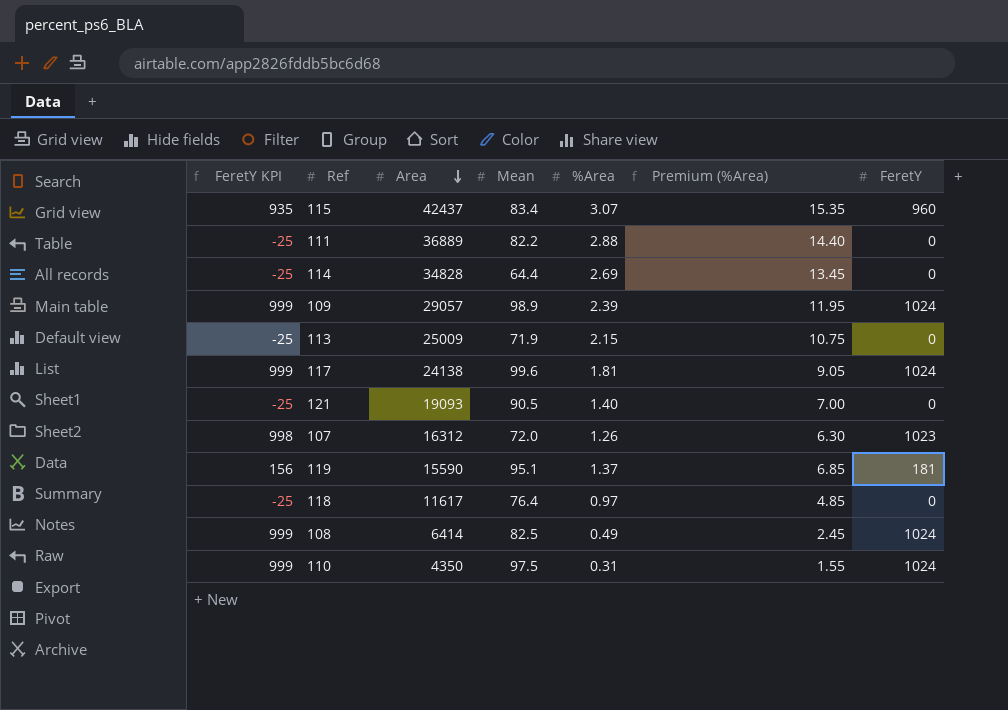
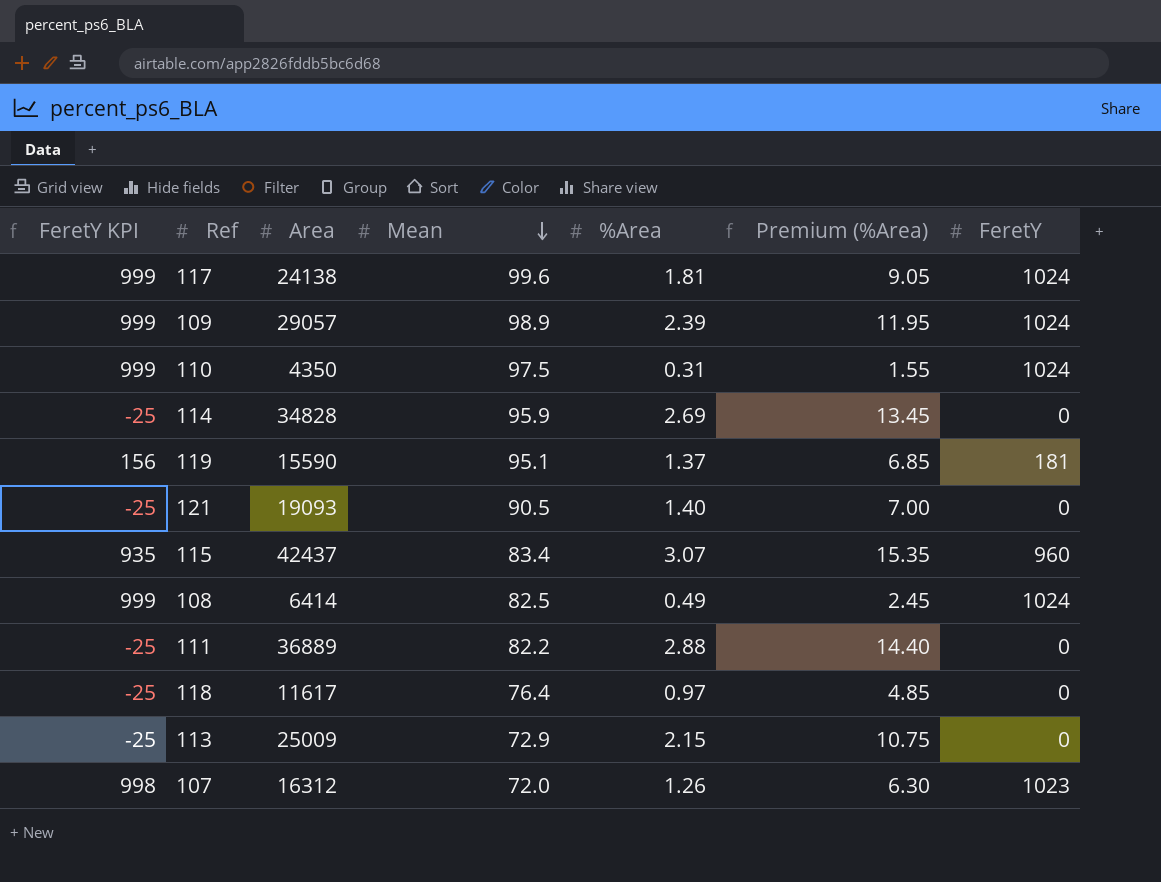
row order: Area descending -> Mean descending
114 | Mean: 64.4 -> 95.9
113 | Mean: 71.9 -> 72.9

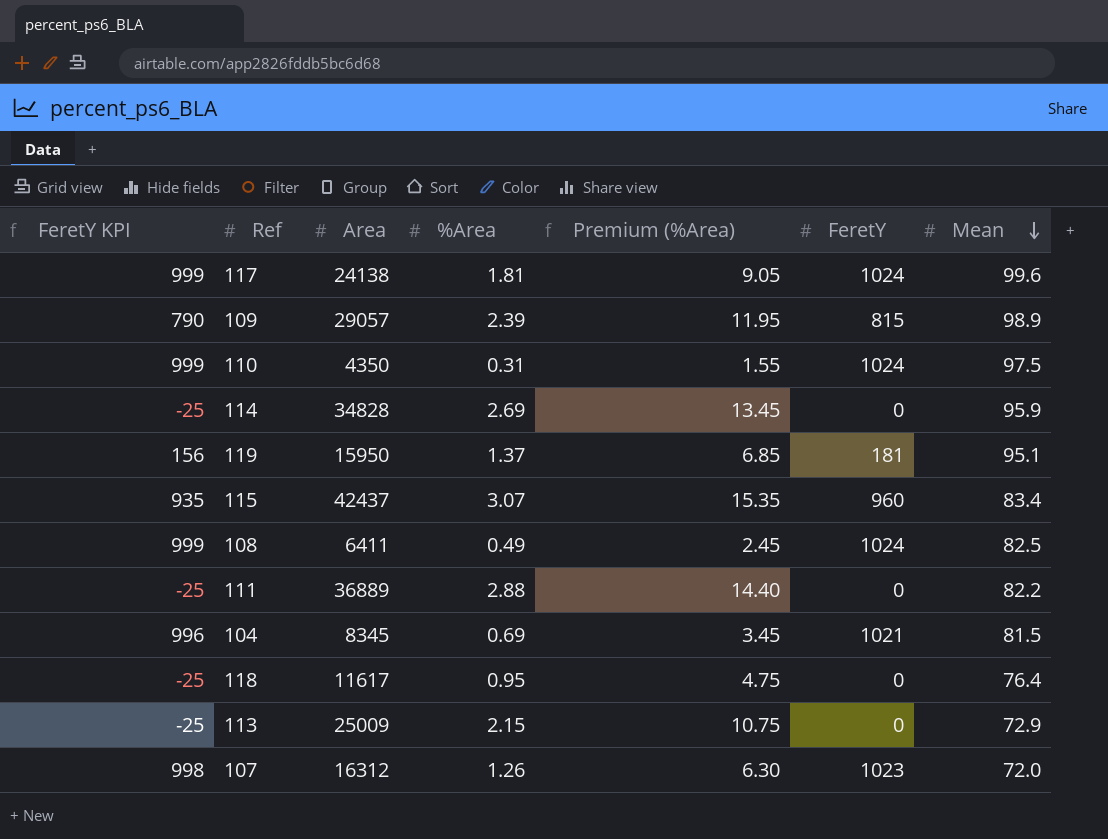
column Mean | position: 4 -> 7
row 121: -25 | 19093 | 90.5 | 1.40 | 7.00 | 0 -> none
109 | FeretY KPI: 999 -> 790
109 | FeretY: 1024 -> 815
119 | Area: 15590 -> 15950
108 | Area: 6414 -> 6411
row 104: none -> 996 | 8345 | 0.69 | 3.45 | 1021 | 81.5
118 | %Area: 0.97 -> 0.95
118 | Premium (%Area): 4.85 -> 4.75

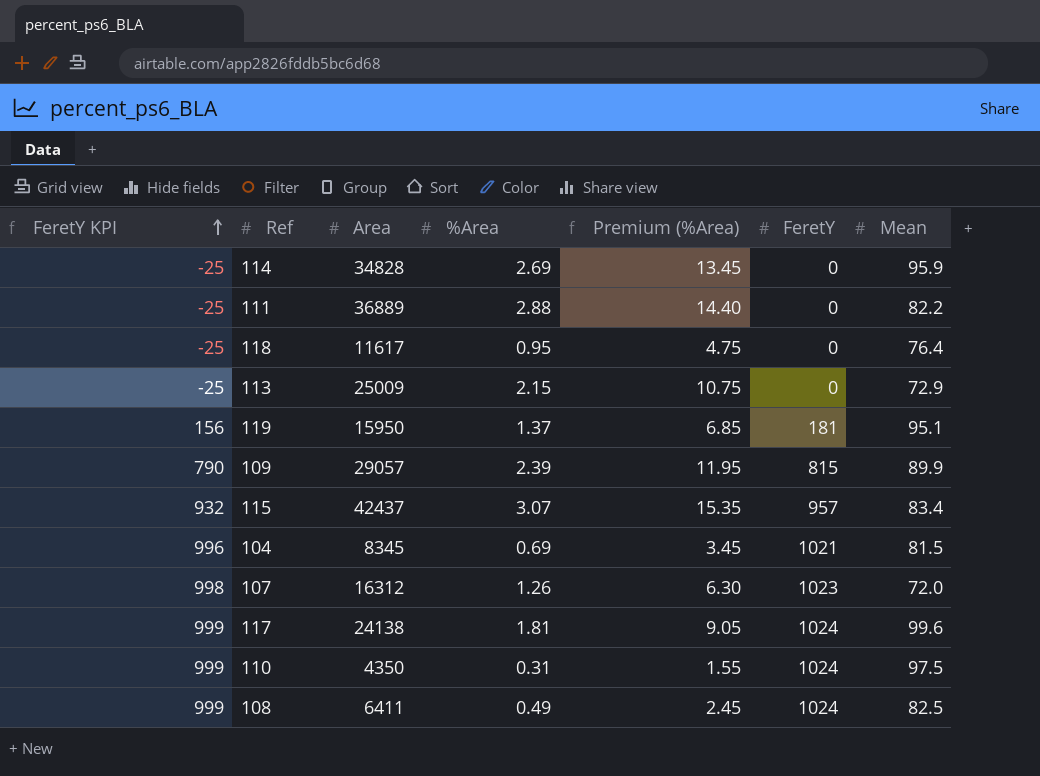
row order: Mean descending -> FeretY KPI ascending
109 | Mean: 98.9 -> 89.9
115 | FeretY KPI: 935 -> 932
115 | FeretY: 960 -> 957

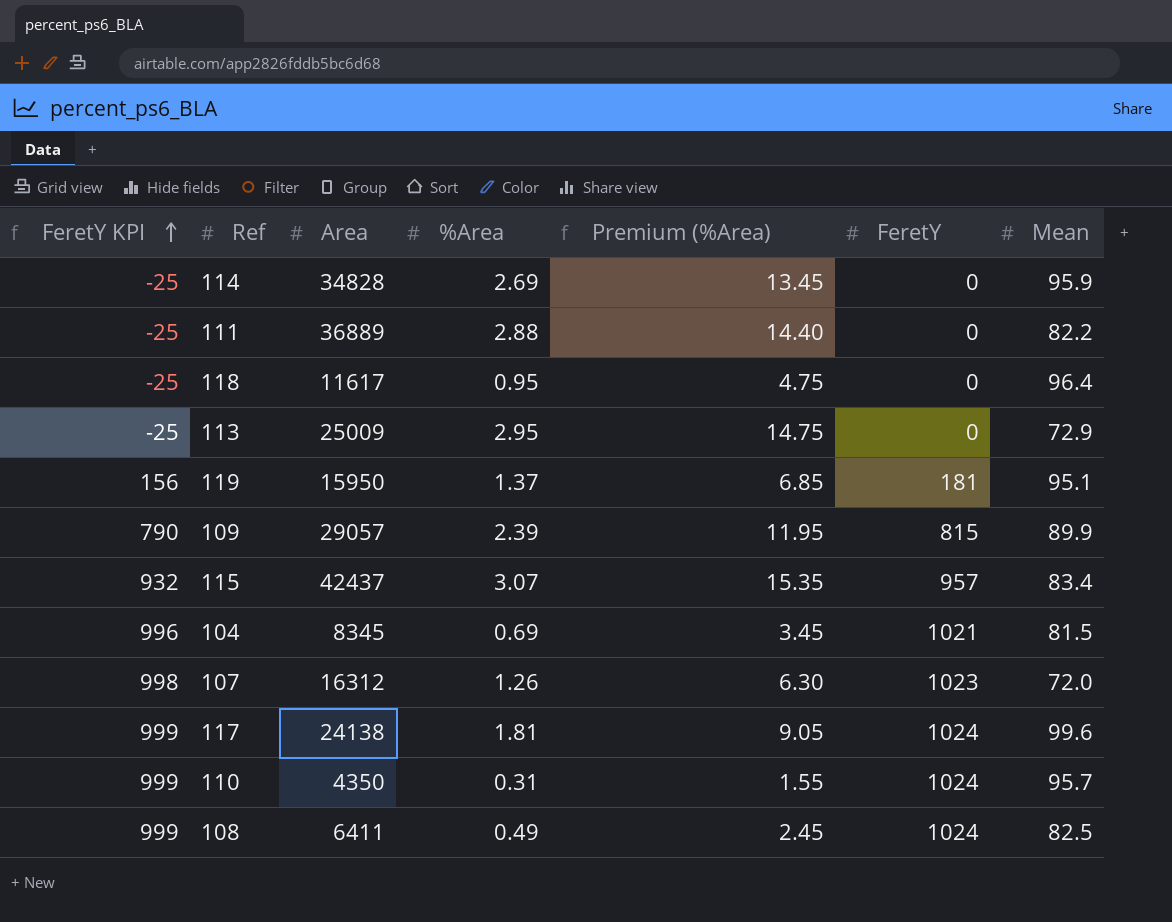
118 | Mean: 76.4 -> 96.4
113 | %Area: 2.15 -> 2.95
113 | Premium (%Area): 10.75 -> 14.75
110 | Mean: 97.5 -> 95.7

